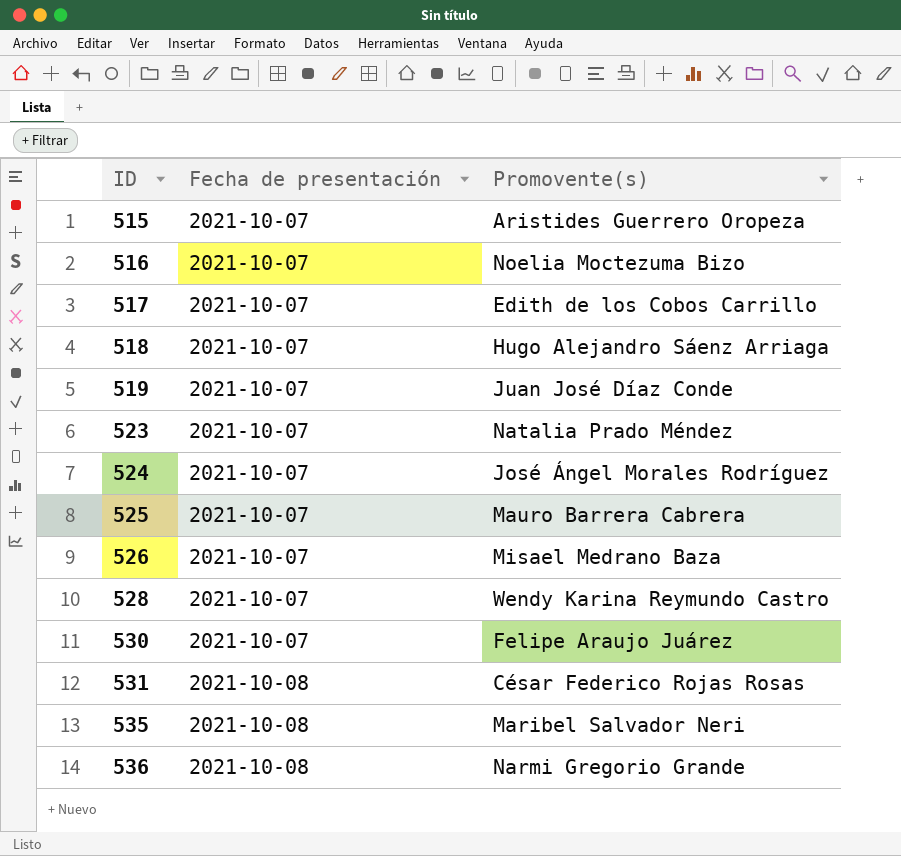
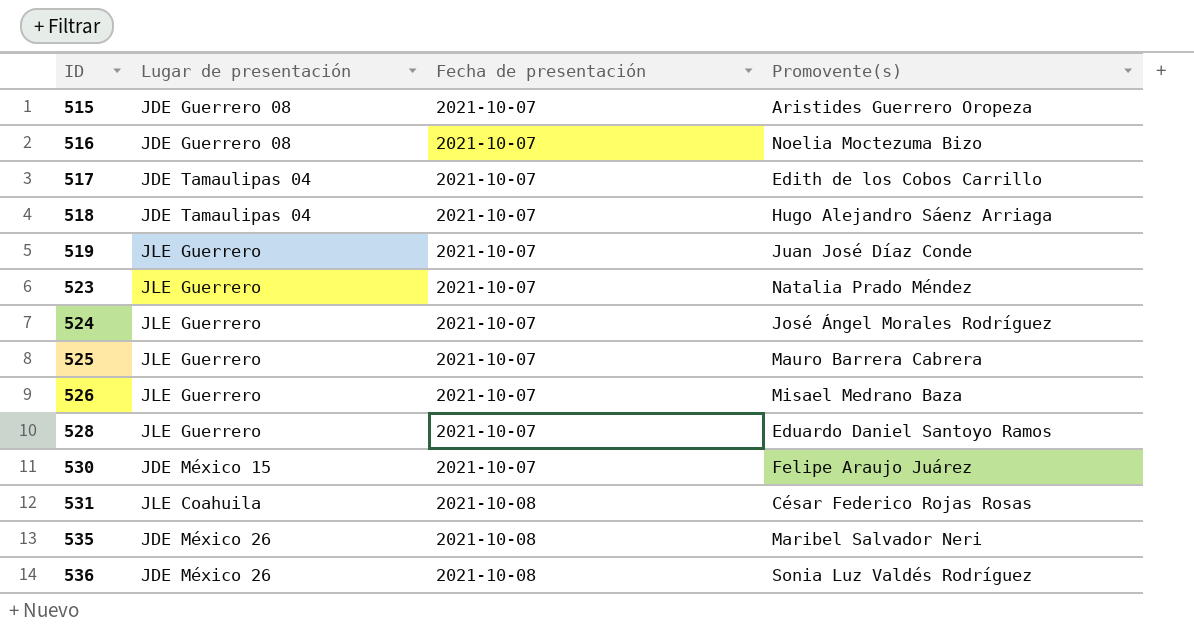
column Lugar de presentación | position: none -> 2
528 | Promovente(s): Wendy Karina Reymundo Castro -> Eduardo Daniel Santoyo Ramos
536 | Promovente(s): Narmi Gregorio Grande -> Sonia Luz Valdés Rodríguez

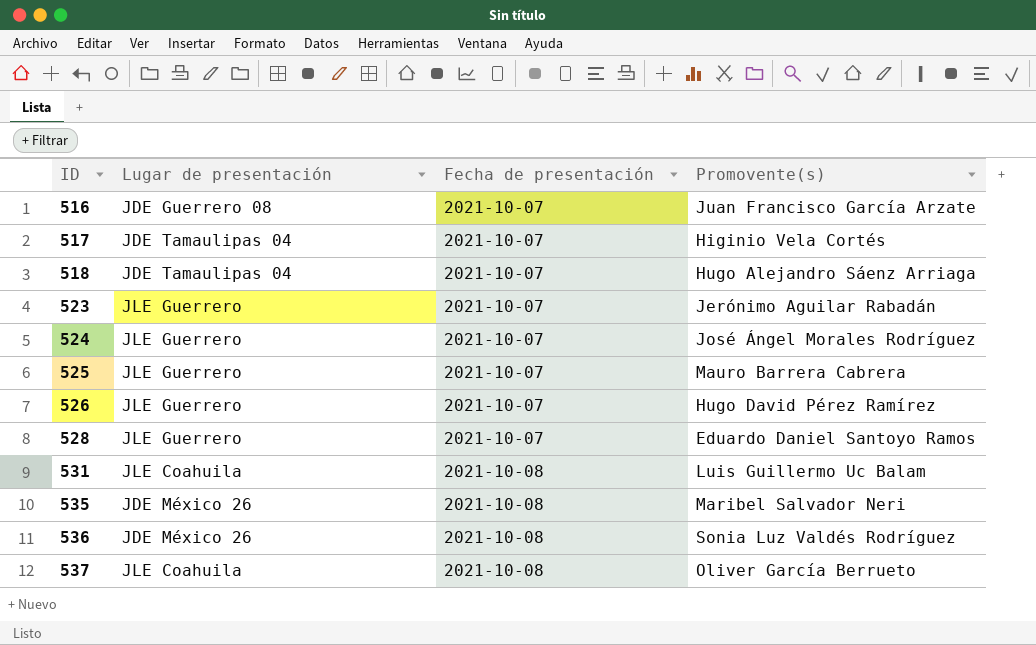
row 515: JDE Guerrero 08 | 2021-10-07 | Aristides Guerrero Oropeza -> none
row 519: JLE Guerrero | 2021-10-07 | Juan José Díaz Conde -> none
row 530: JDE México 15 | 2021-10-07 | Felipe Araujo Juárez -> none
516 | Promovente(s): Noelia Moctezuma Bizo -> Juan Francisco García Arzate
517 | Promovente(s): Edith de los Cobos Carrillo -> Higinio Vela Cortés
523 | Promovente(s): Natalia Prado Méndez -> Jerónimo Aguilar Rabadán
526 | Promovente(s): Misael Medrano Baza -> Hugo David Pérez Ramírez
531 | Promovente(s): César Federico Rojas Rosas -> Luis Guillermo Uc Balam
row 537: none -> JLE Coahuila | 2021-10-08 | Oliver García Berrueto

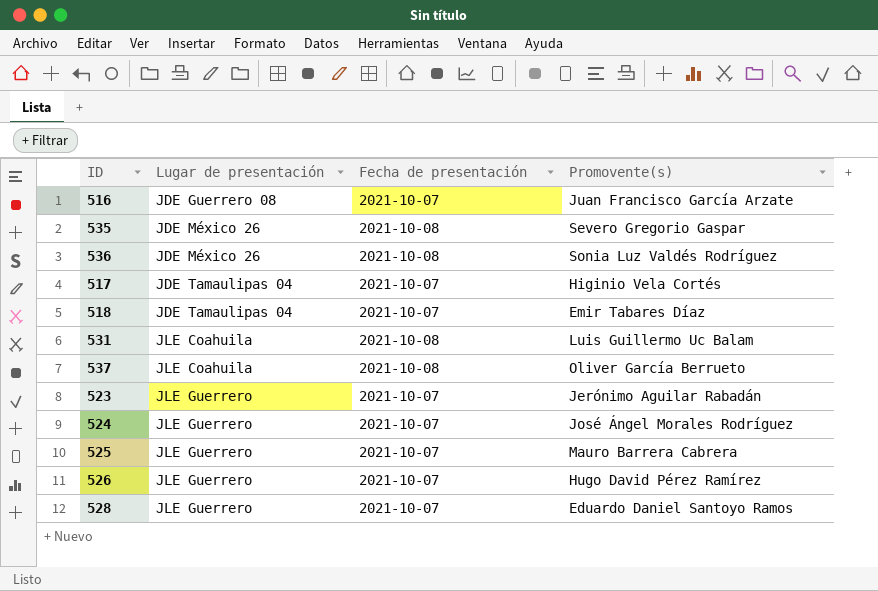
row order: ID ascending -> Lugar de presentación ascending
535 | Promovente(s): Maribel Salvador Neri -> Severo Gregorio Gaspar
518 | Promovente(s): Hugo Alejandro Sáenz Arriaga -> Emir Tabares Díaz

